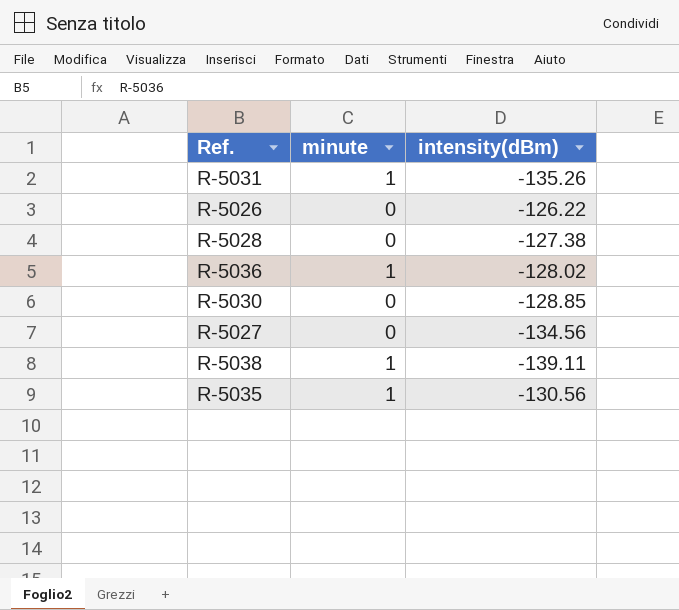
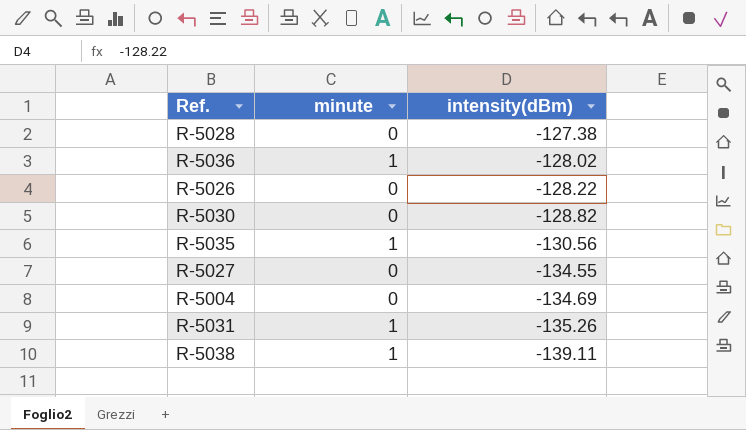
row order: none -> intensity(dBm) descending
R-5026 | intensity(dBm): -126.22 -> -128.22
R-5030 | intensity(dBm): -128.85 -> -128.82
R-5027 | intensity(dBm): -134.56 -> -134.55
row R-5004: none -> 0 | -134.69

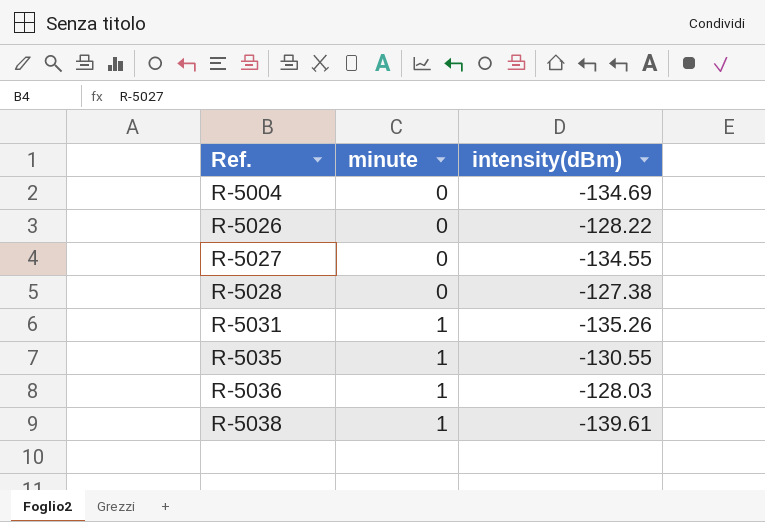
row order: intensity(dBm) descending -> Ref. ascending
row R-5030: 0 | -128.82 -> none
R-5035 | intensity(dBm): -130.56 -> -130.55
R-5036 | intensity(dBm): -128.02 -> -128.03
R-5038 | intensity(dBm): -139.11 -> -139.61

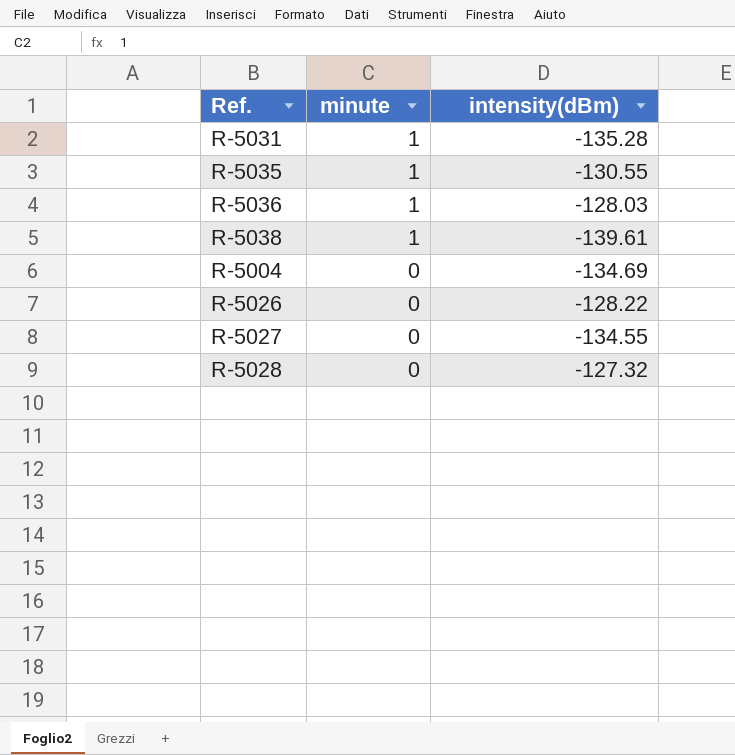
row order: Ref. ascending -> minute descending
R-5031 | intensity(dBm): -135.26 -> -135.28
R-5028 | intensity(dBm): -127.38 -> -127.32

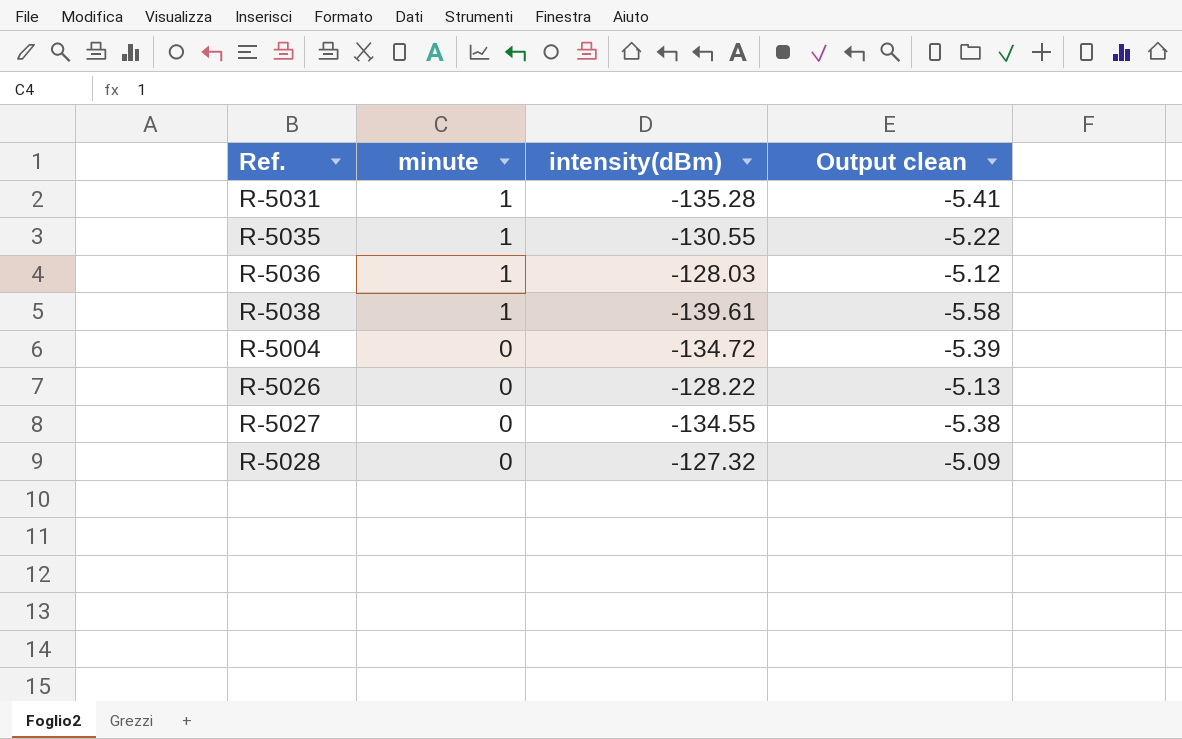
column Output clean | formula: none -> [intensity(dBm)] * 0.04
R-5004 | intensity(dBm): -134.69 -> -134.72

